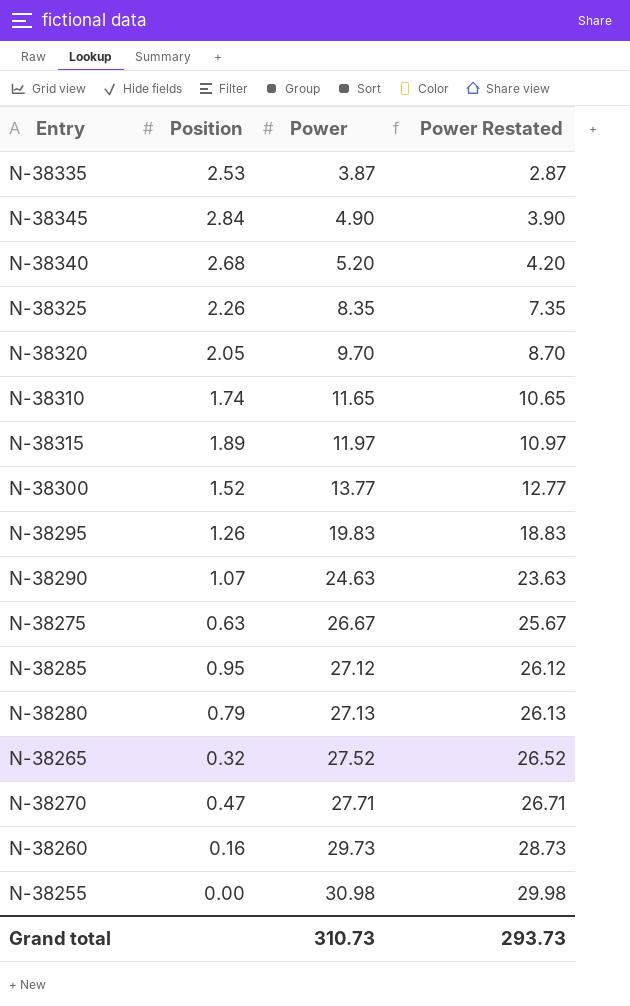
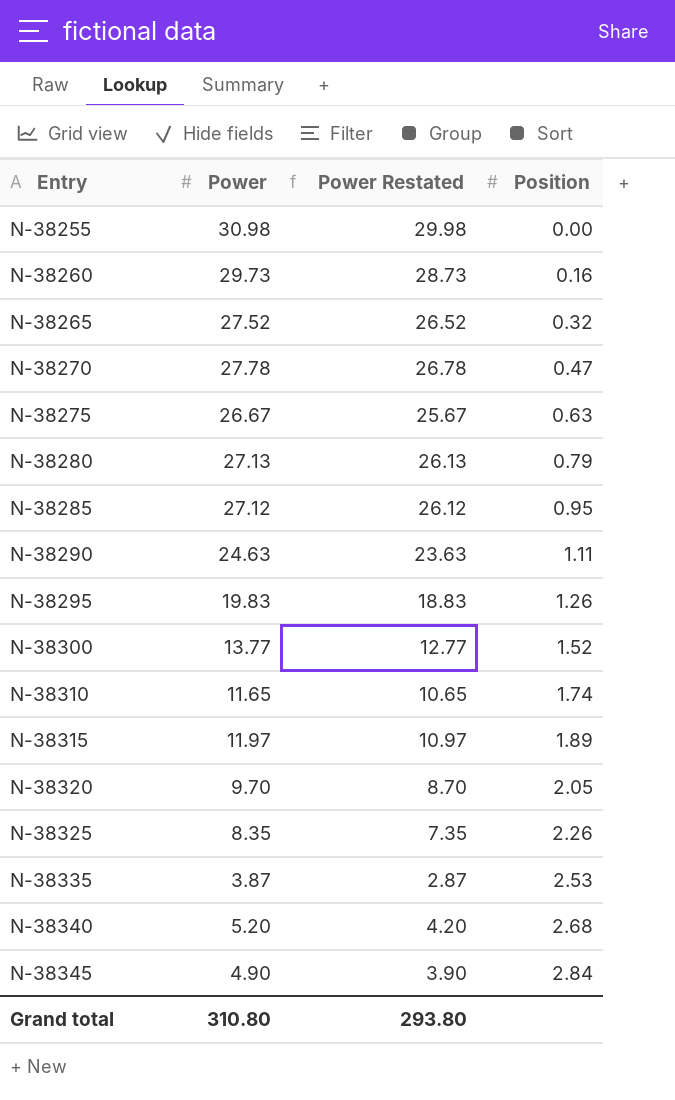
row order: Power ascending -> Entry ascending
column Position | position: 2 -> 4
N-38270 | Power: 27.71 -> 27.78
N-38270 | Power Restated: 26.71 -> 26.78
N-38290 | Position: 1.07 -> 1.11
Grand total | Power: 310.73 -> 310.80
Grand total | Power Restated: 293.73 -> 293.80

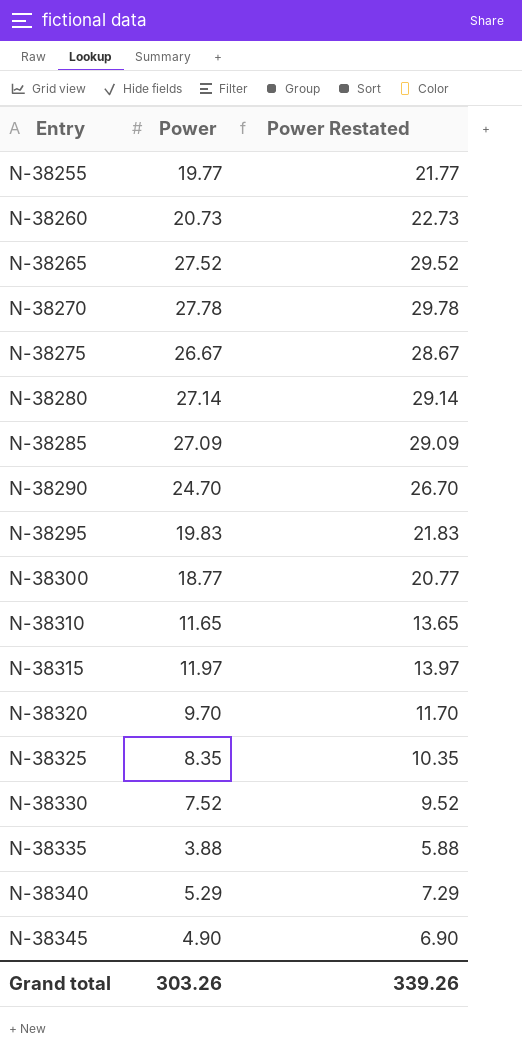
column Position | position: 4 -> none
column Power Restated | formula: [Power] - 1 -> [Power] + 2
N-38255 | Power: 30.98 -> 19.77
N-38260 | Power: 29.73 -> 20.73
N-38280 | Power: 27.13 -> 27.14
N-38285 | Power: 27.12 -> 27.09
N-38290 | Power: 24.63 -> 24.70
N-38300 | Power: 13.77 -> 18.77
row N-38330: none -> 7.52 | 9.52
N-38335 | Power: 3.87 -> 3.88
N-38340 | Power: 5.20 -> 5.29
Grand total | Power: 310.80 -> 303.26
Grand total | Power Restated: 293.80 -> 339.26

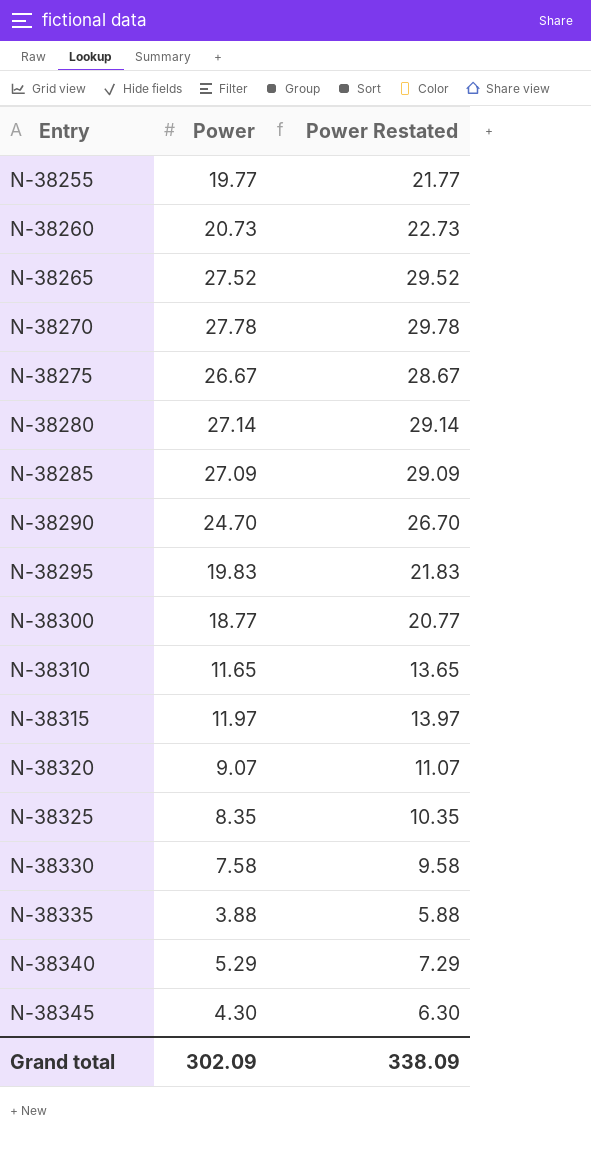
N-38320 | Power: 9.70 -> 9.07
N-38320 | Power Restated: 11.70 -> 11.07
N-38330 | Power: 7.52 -> 7.58
N-38330 | Power Restated: 9.52 -> 9.58
N-38345 | Power: 4.90 -> 4.30
N-38345 | Power Restated: 6.90 -> 6.30
Grand total | Power: 303.26 -> 302.09
Grand total | Power Restated: 339.26 -> 338.09

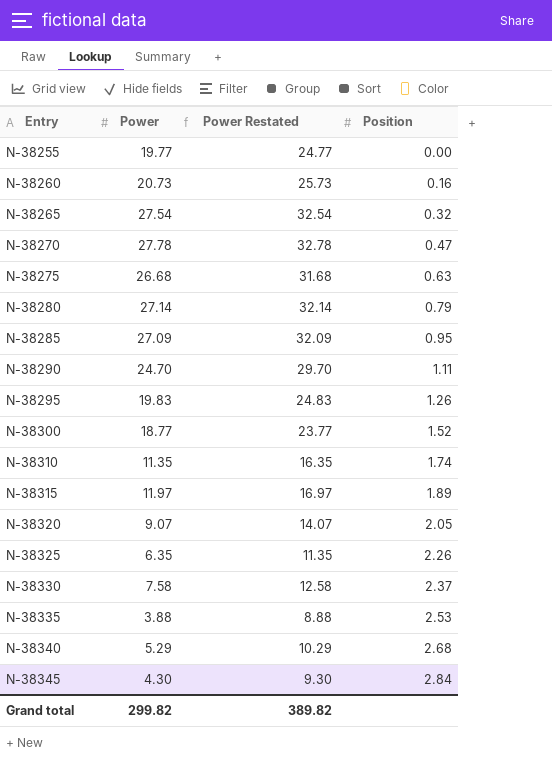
column Power Restated | formula: [Power] + 2 -> [Power] + 5
column Position | position: none -> 4
N-38265 | Power: 27.52 -> 27.54
N-38275 | Power: 26.67 -> 26.68
N-38310 | Power: 11.65 -> 11.35
N-38325 | Power: 8.35 -> 6.35
Grand total | Power: 302.09 -> 299.82
Grand total | Power Restated: 338.09 -> 389.82

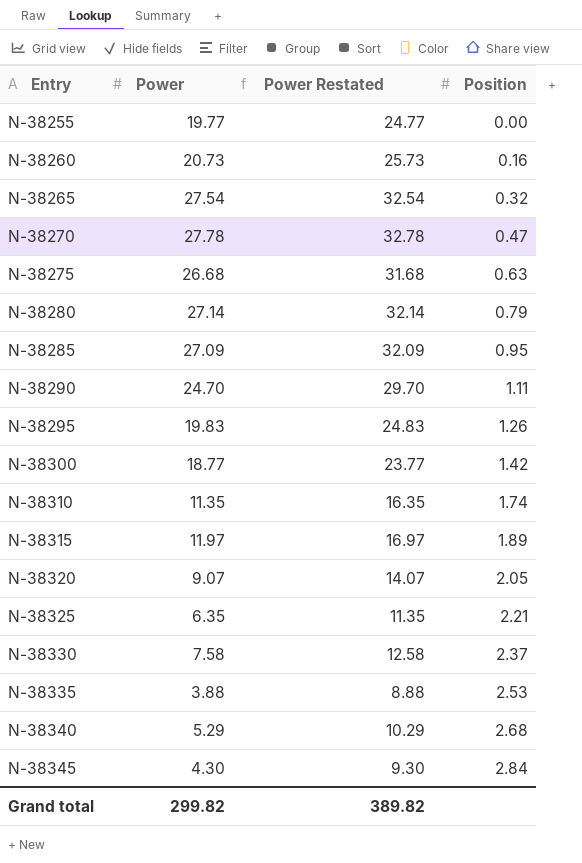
N-38300 | Position: 1.52 -> 1.42
N-38325 | Position: 2.26 -> 2.21

